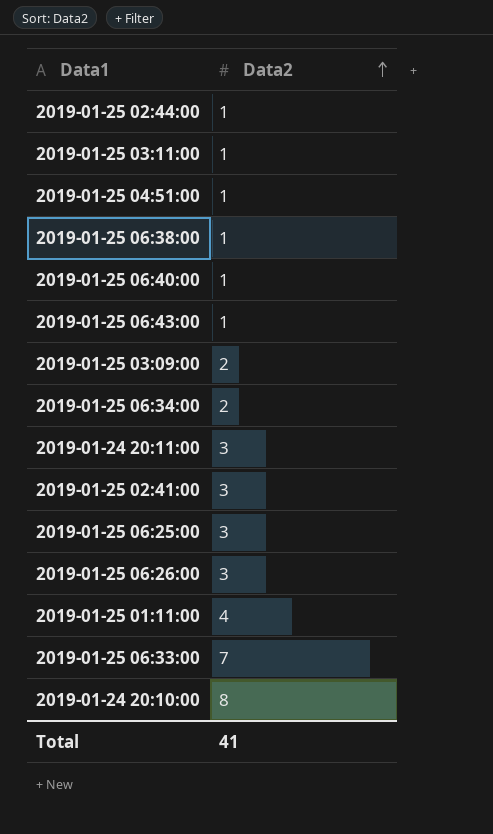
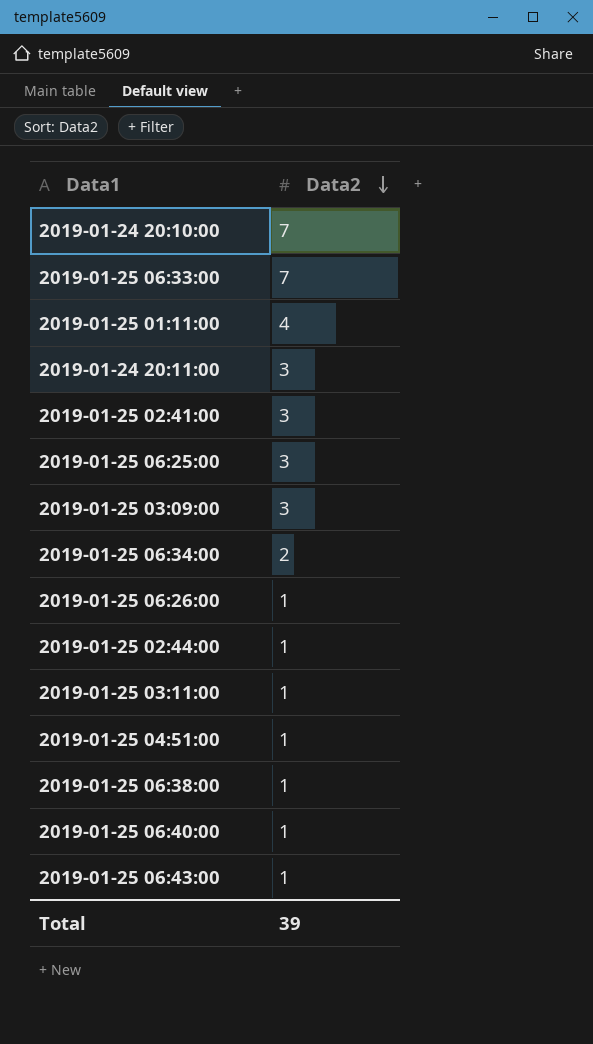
row order: Data2 ascending -> Data2 descending
2019-01-24 20:10:00 | Data2: 8 -> 7
2019-01-25 03:09:00 | Data2: 2 -> 3
2019-01-25 06:26:00 | Data2: 3 -> 1
Total | Data2: 41 -> 39

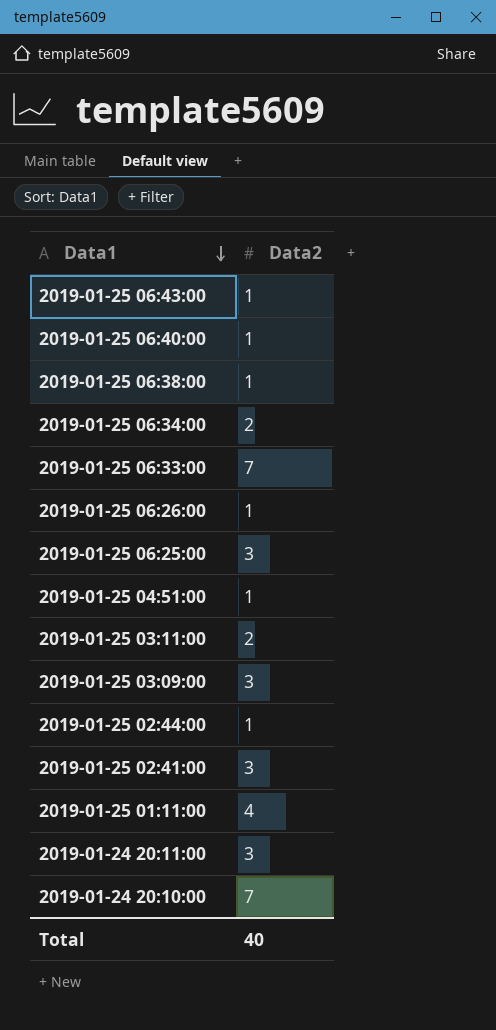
row order: Data2 descending -> Data1 descending
2019-01-25 03:11:00 | Data2: 1 -> 2
Total | Data2: 39 -> 40

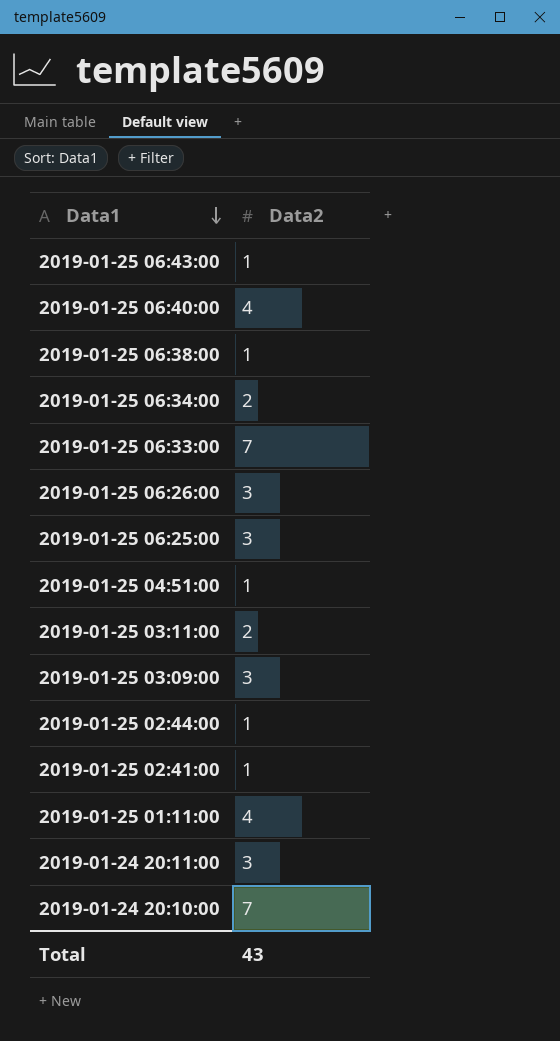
2019-01-25 06:40:00 | Data2: 1 -> 4
2019-01-25 06:26:00 | Data2: 1 -> 3
2019-01-25 02:41:00 | Data2: 3 -> 1
Total | Data2: 40 -> 43

